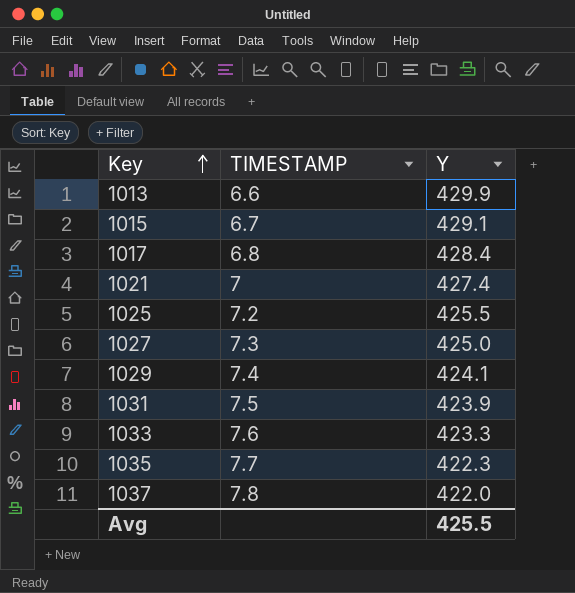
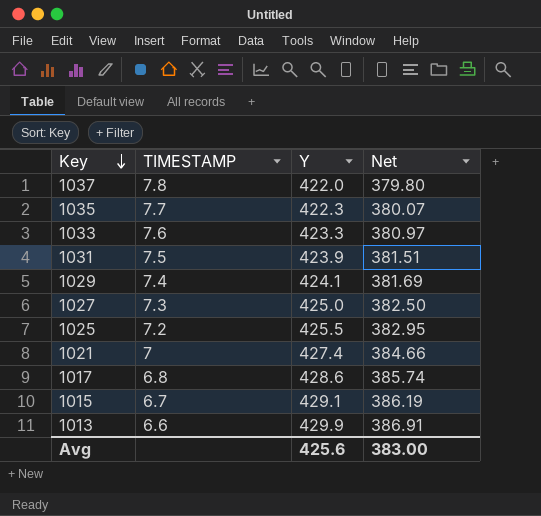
row order: Key ascending -> Key descending
column Net | formula: none -> [Y] * 0.9
1017 | Y: 428.4 -> 428.6
Avg | Y: 425.5 -> 425.6

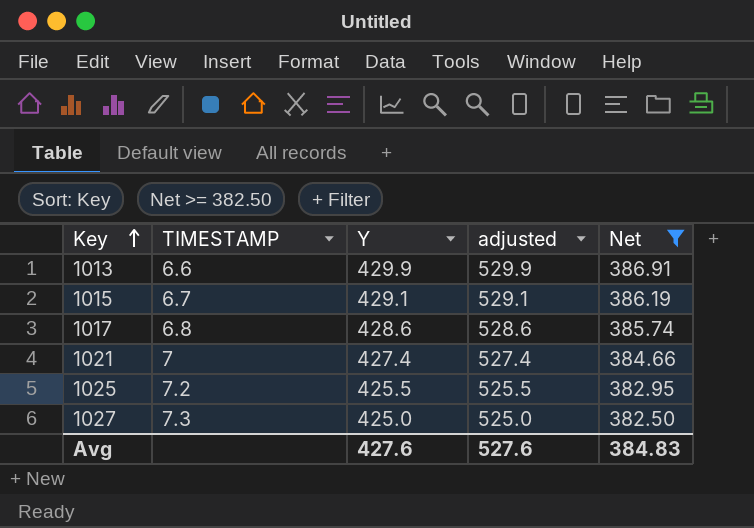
filter: none -> Net >= 382.50
row order: Key descending -> Key ascending
column adjusted | formula: none -> [Y] + 100
Avg | Y: 425.6 -> 427.6
Avg | Net: 383.00 -> 384.83

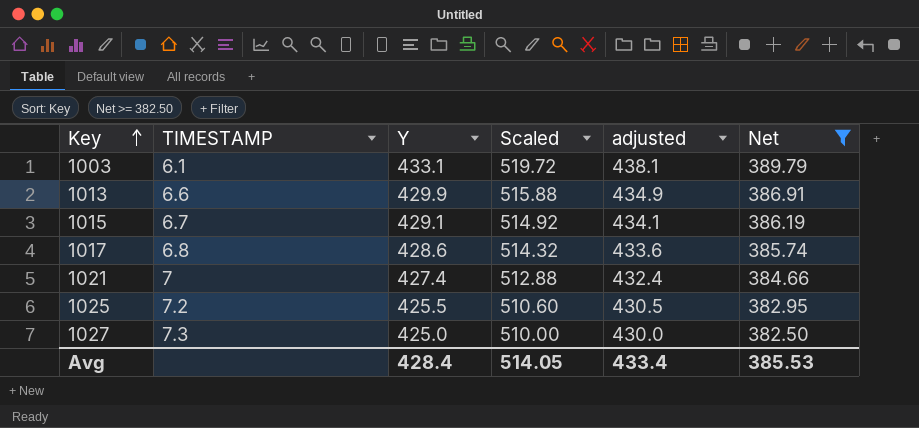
column Scaled | formula: none -> [Y] * 1.2
column adjusted | formula: [Y] + 100 -> [Y] + 5
row 1003: none -> 6.1 | 433.1 | 519.72 | 438.1 | 389.79
Avg | Y: 427.6 -> 428.4
Avg | adjusted: 527.6 -> 433.4
Avg | Net: 384.83 -> 385.53

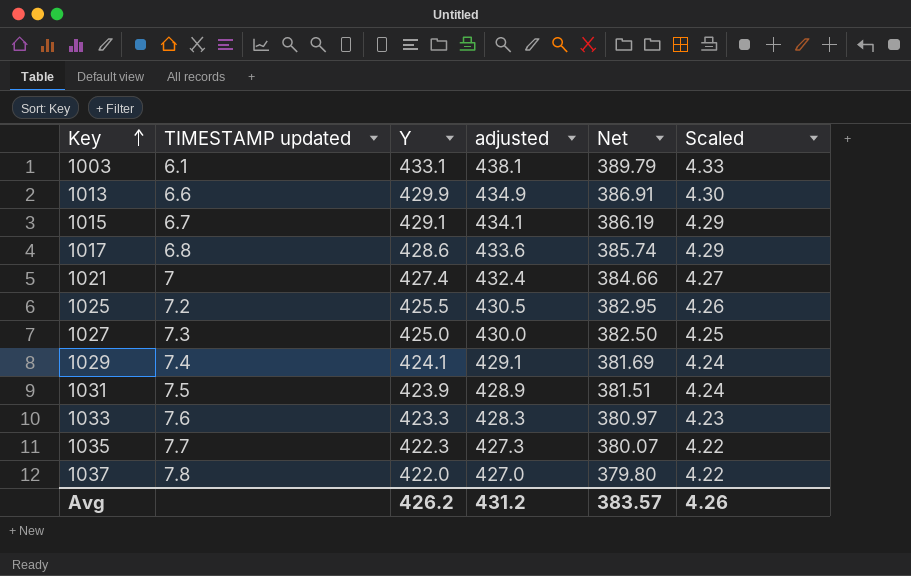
filter: Net >= 382.50 -> none
column name: TIMESTAMP -> TIMESTAMP updated
column Scaled | formula: [Y] * 1.2 -> [Y] * 0.01
column Scaled | position: 4 -> 6
Avg | Y: 428.4 -> 426.2
Avg | adjusted: 433.4 -> 431.2
Avg | Net: 385.53 -> 383.57
Avg | Scaled: 514.05 -> 4.26

